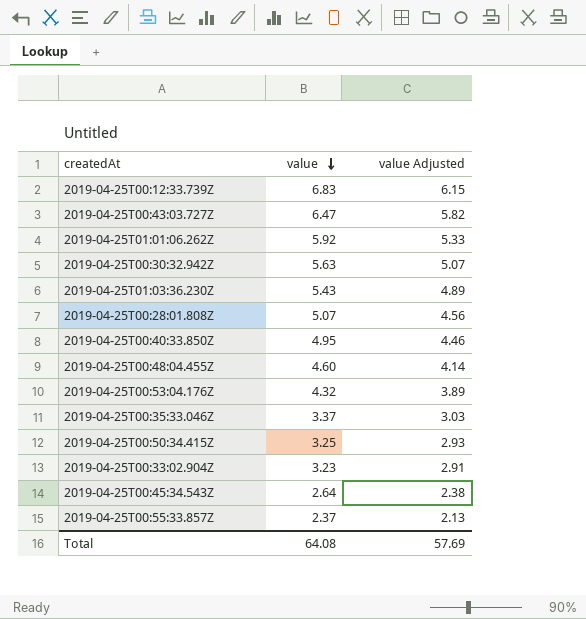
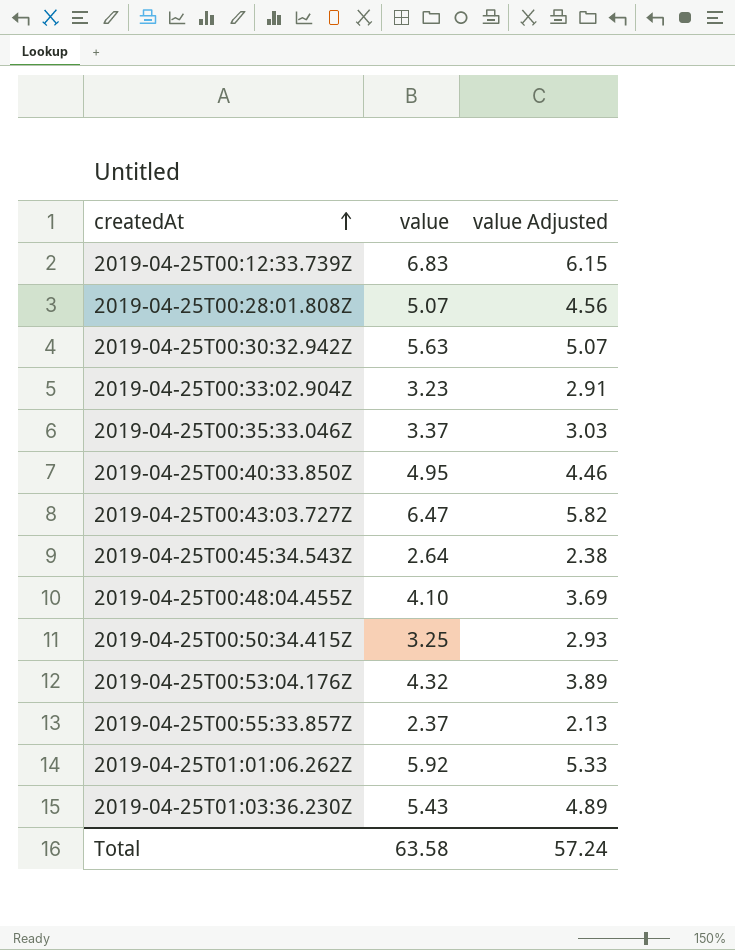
row order: value descending -> createdAt ascending
2019-04-25T00:48:04.455Z | value: 4.60 -> 4.10
2019-04-25T00:48:04.455Z | value Adjusted: 4.14 -> 3.69
Total | value: 64.08 -> 63.58
Total | value Adjusted: 57.69 -> 57.24

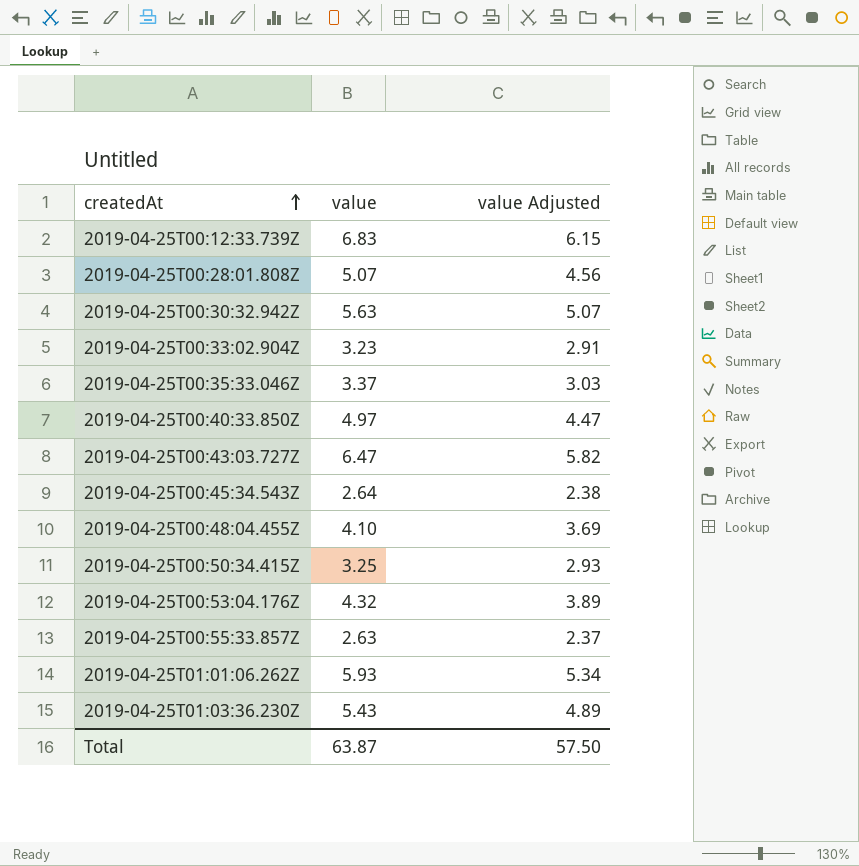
2019-04-25T00:40:33.850Z | value: 4.95 -> 4.97
2019-04-25T00:40:33.850Z | value Adjusted: 4.46 -> 4.47
2019-04-25T00:55:33.857Z | value: 2.37 -> 2.63
2019-04-25T00:55:33.857Z | value Adjusted: 2.13 -> 2.37
2019-04-25T01:01:06.262Z | value: 5.92 -> 5.93
2019-04-25T01:01:06.262Z | value Adjusted: 5.33 -> 5.34
Total | value: 63.58 -> 63.87
Total | value Adjusted: 57.24 -> 57.50

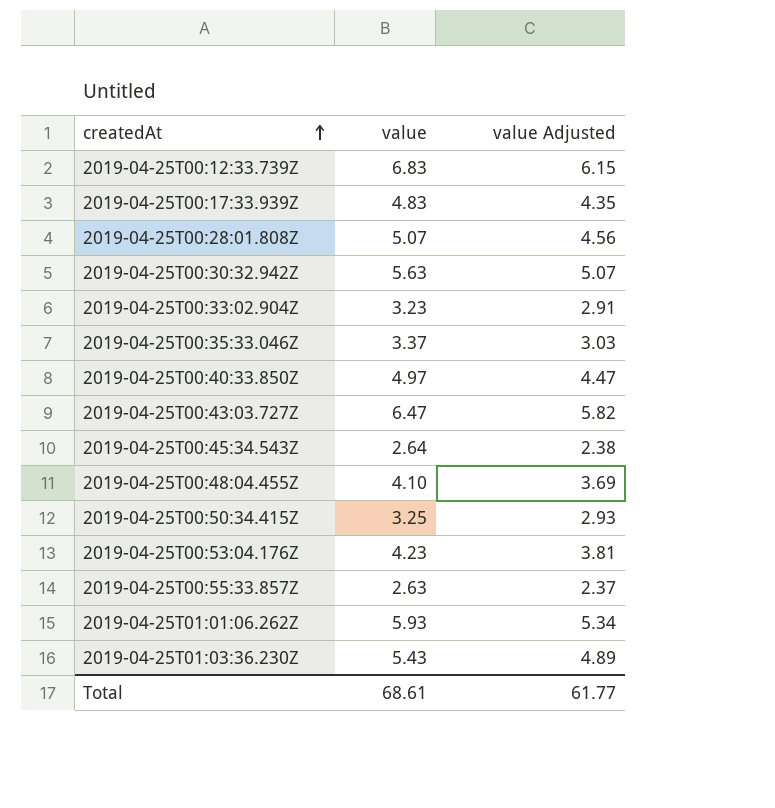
row 2019-04-25T00:17:33.939Z: none -> 4.83 | 4.35
2019-04-25T00:53:04.176Z | value: 4.32 -> 4.23
2019-04-25T00:53:04.176Z | value Adjusted: 3.89 -> 3.81
Total | value: 63.87 -> 68.61
Total | value Adjusted: 57.50 -> 61.77

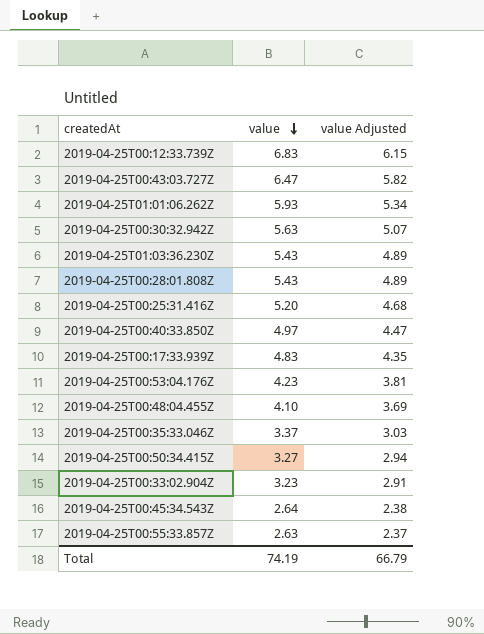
row order: createdAt ascending -> value descending
2019-04-25T00:28:01.808Z | value: 5.07 -> 5.43
2019-04-25T00:28:01.808Z | value Adjusted: 4.56 -> 4.89
row 2019-04-25T00:25:31.416Z: none -> 5.20 | 4.68
2019-04-25T00:50:34.415Z | value: 3.25 -> 3.27
2019-04-25T00:50:34.415Z | value Adjusted: 2.93 -> 2.94
Total | value: 68.61 -> 74.19
Total | value Adjusted: 61.77 -> 66.79

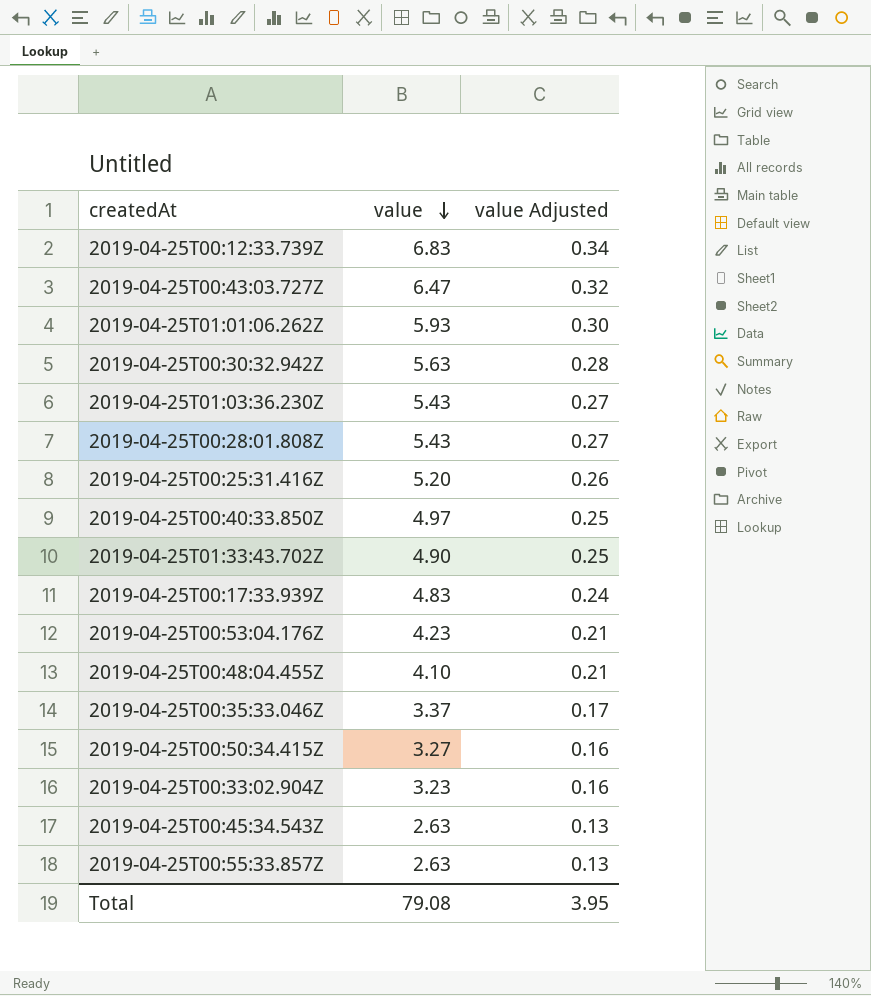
column value Adjusted | formula: [value] * 0.9 -> [value] * 0.05
row 2019-04-25T01:33:43.702Z: none -> 4.90 | 0.25
2019-04-25T00:45:34.543Z | value: 2.64 -> 2.63
Total | value: 74.19 -> 79.08
Total | value Adjusted: 66.79 -> 3.95

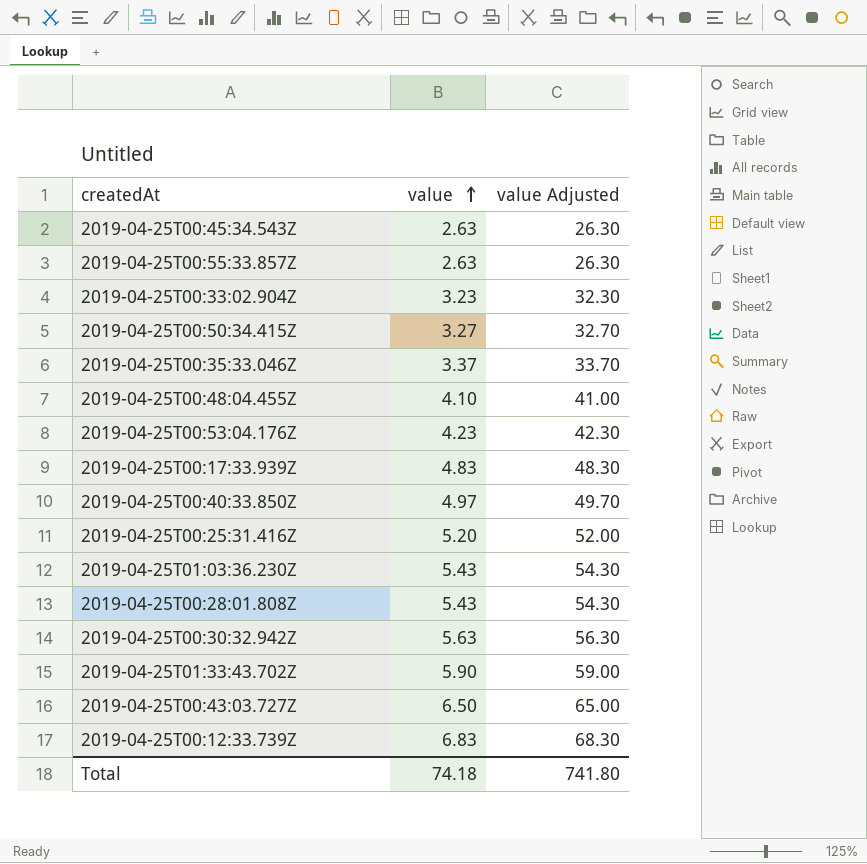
row order: value descending -> value ascending
column value Adjusted | formula: [value] * 0.05 -> [value] * 10
row 2019-04-25T01:01:06.262Z: 5.93 | 0.30 -> none
2019-04-25T01:33:43.702Z | value: 4.90 -> 5.90
2019-04-25T00:43:03.727Z | value: 6.47 -> 6.50
Total | value: 79.08 -> 74.18
Total | value Adjusted: 3.95 -> 741.80

